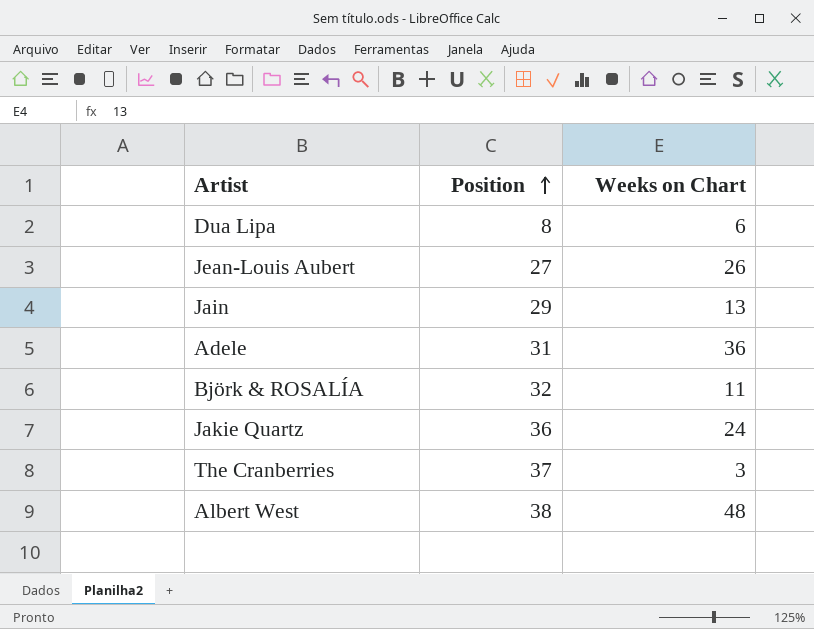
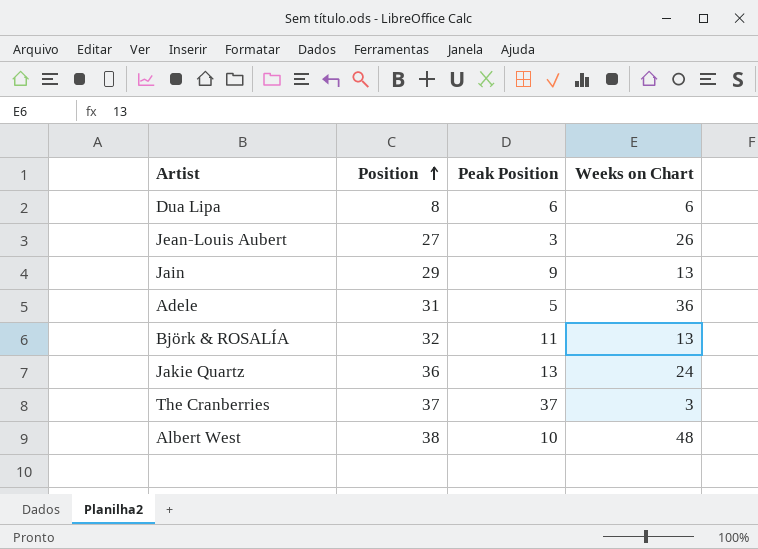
column Peak Position | position: none -> 3
Björk & ROSALÍA | Weeks on Chart: 11 -> 13

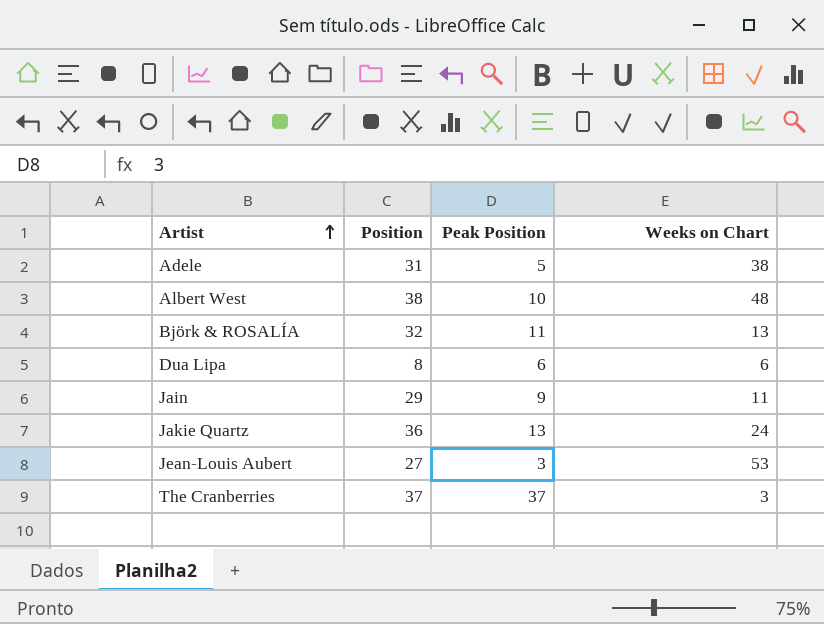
row order: Position ascending -> Artist ascending
Adele | Weeks on Chart: 36 -> 38
Jain | Weeks on Chart: 13 -> 11
Jean-Louis Aubert | Weeks on Chart: 26 -> 53

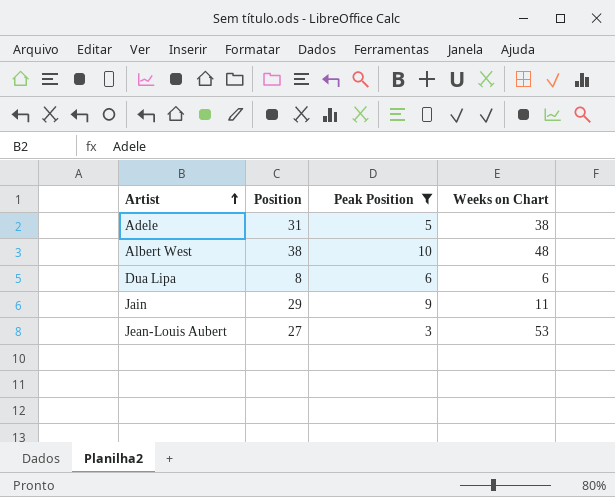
filter: none -> Peak Position <= 10

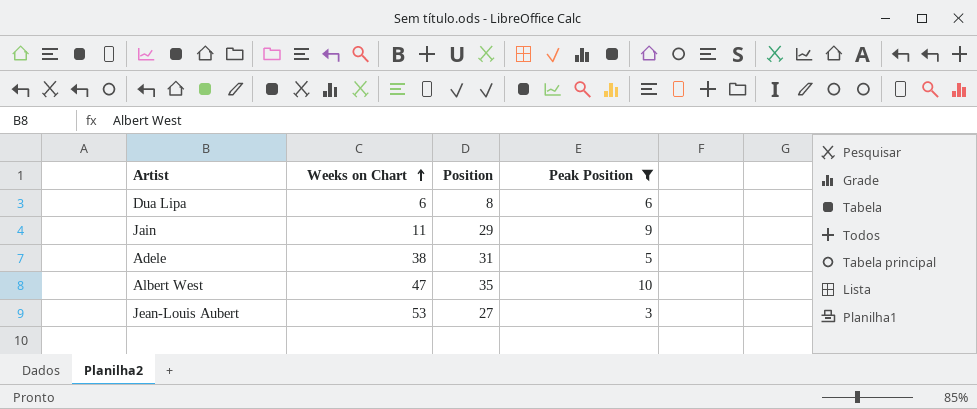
row order: Artist ascending -> Weeks on Chart ascending
column Weeks on Chart | position: 4 -> 2
Albert West | Weeks on Chart: 48 -> 47
Albert West | Position: 38 -> 35

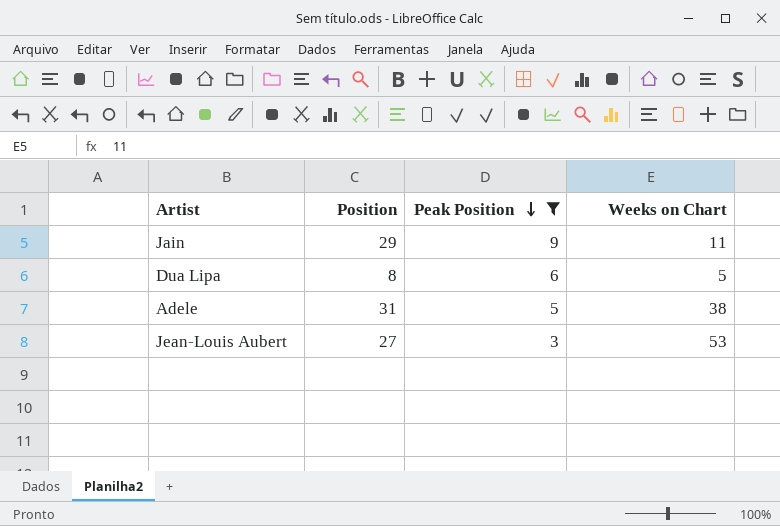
row order: Weeks on Chart ascending -> Peak Position descending
column Weeks on Chart | position: 2 -> 4
row Albert West: 47 | 35 | 10 -> none
Dua Lipa | Weeks on Chart: 6 -> 5

